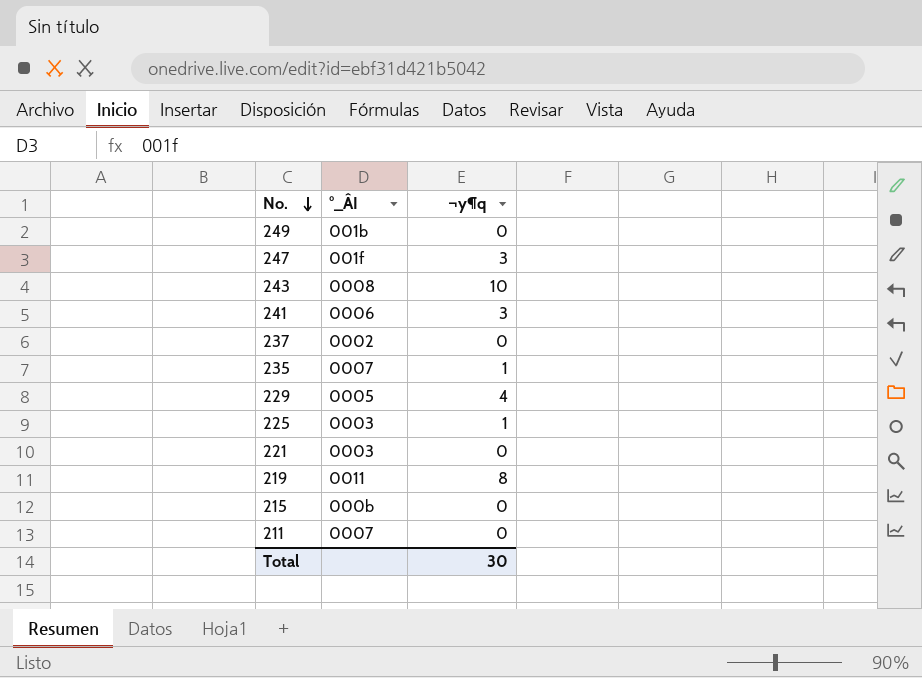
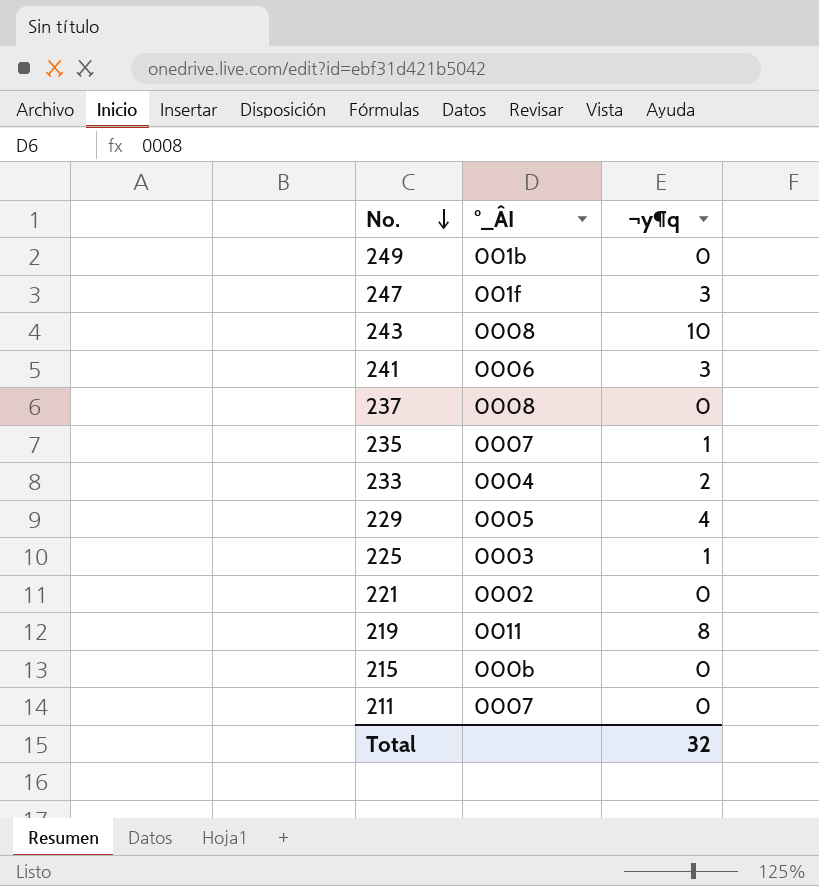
237 | °_ÂI: 0002 -> 0008
row 233: none -> 0004 | 2
221 | °_ÂI: 0003 -> 0002
Total | ¬y¶q: 30 -> 32

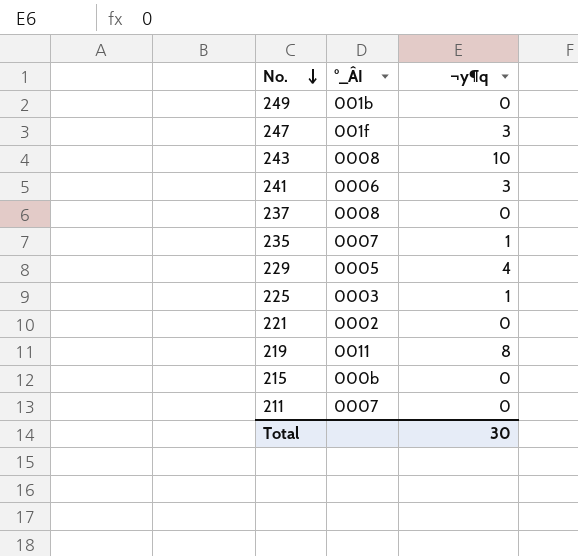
row 233: 0004 | 2 -> none
Total | ¬y¶q: 32 -> 30

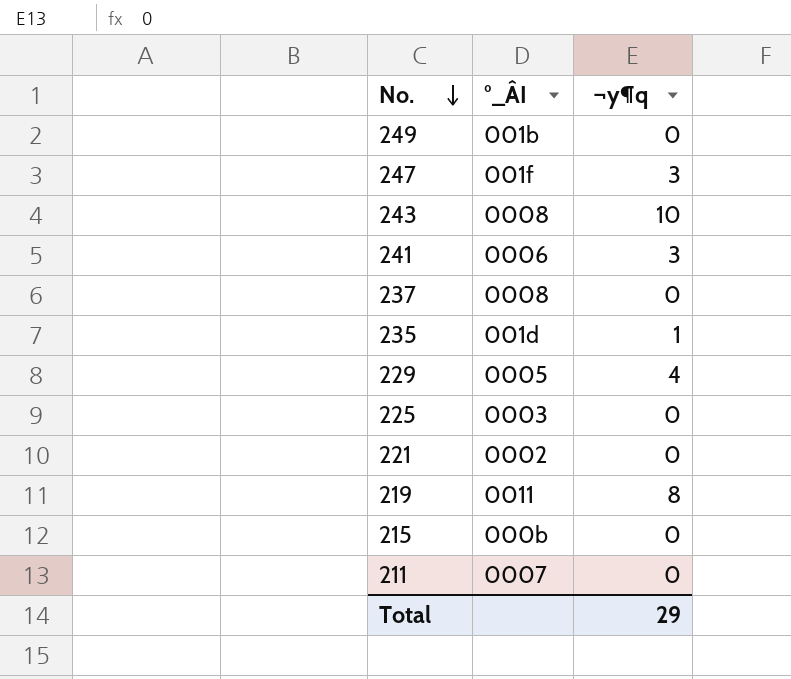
235 | °_ÂI: 0007 -> 001d
225 | ¬y¶q: 1 -> 0
Total | ¬y¶q: 30 -> 29

